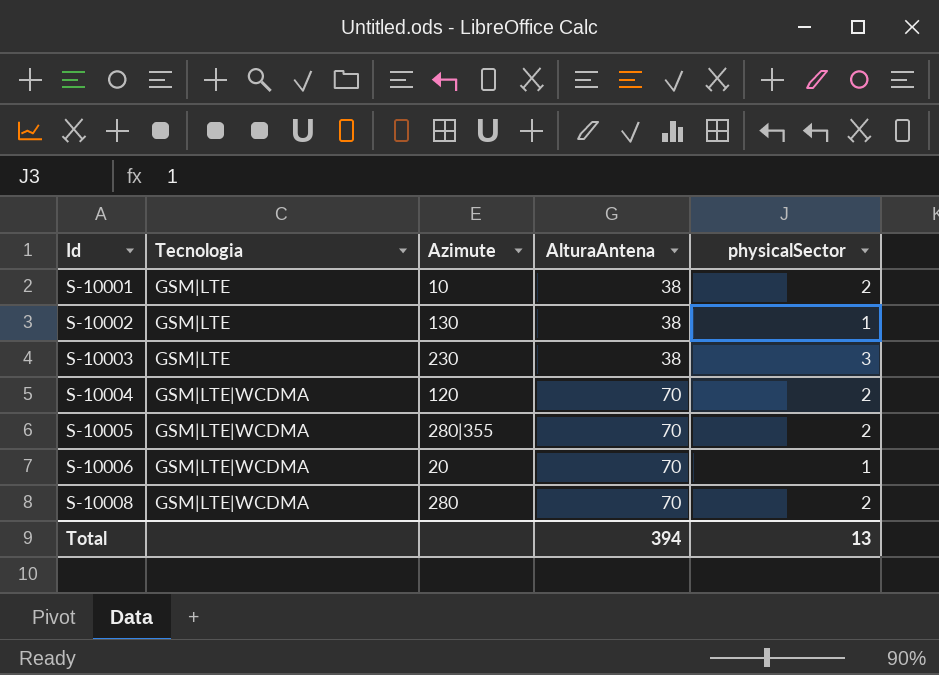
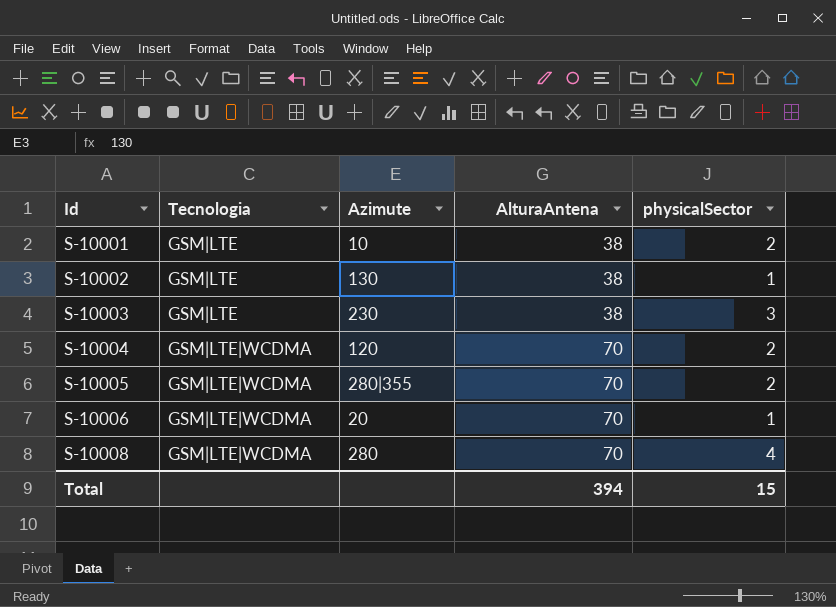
S-10008 | physicalSector: 2 -> 4
Total | physicalSector: 13 -> 15

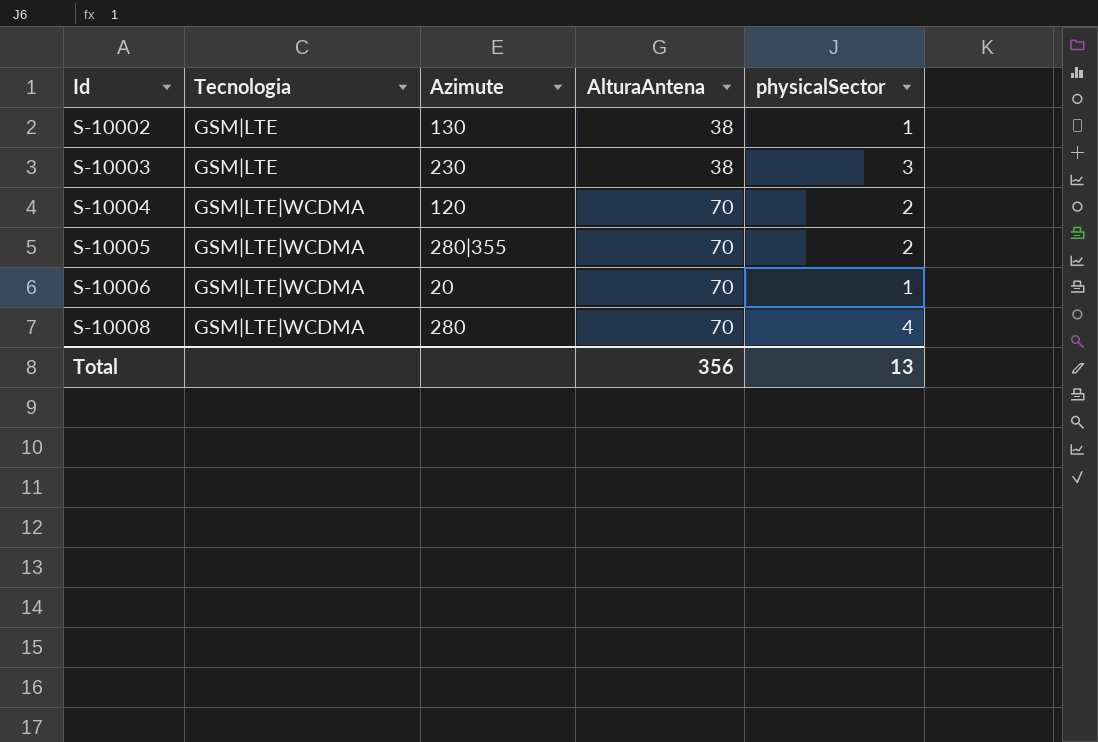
row S-10001: GSM|LTE | 10 | 38 | 2 -> none
Total | AlturaAntena: 394 -> 356
Total | physicalSector: 15 -> 13

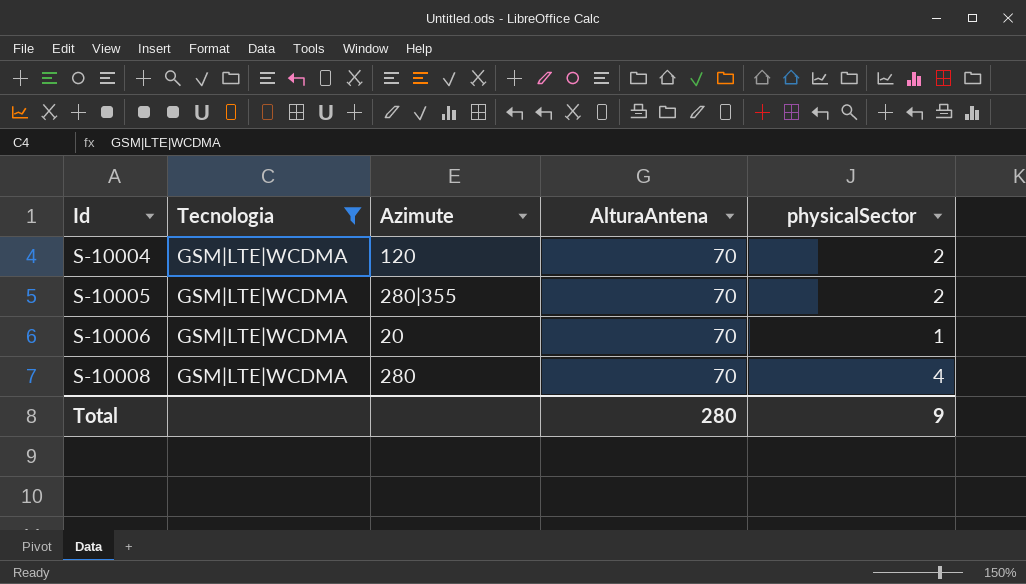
filter: none -> Tecnologia = GSM|LTE|WCDMA
Total | AlturaAntena: 356 -> 280
Total | physicalSector: 13 -> 9

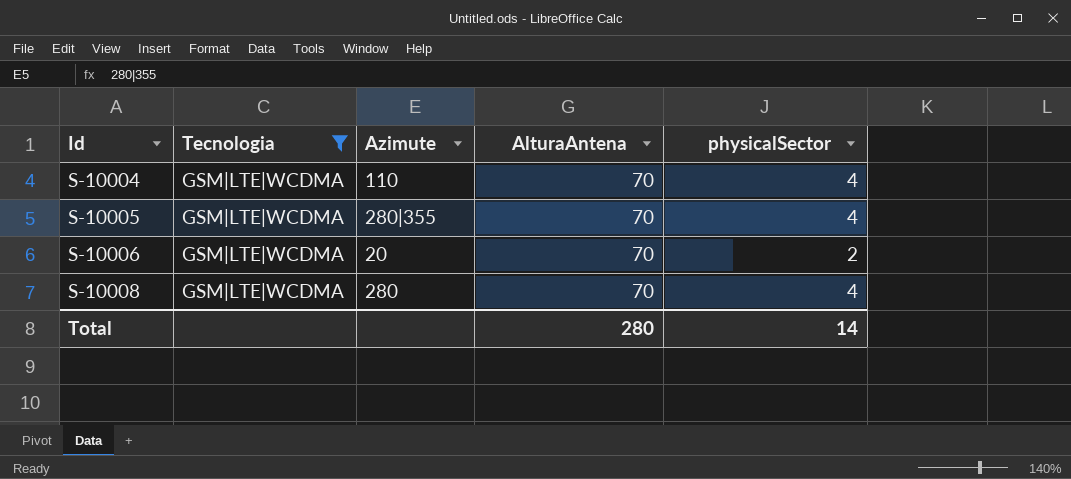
S-10004 | Azimute: 120 -> 110
S-10004 | physicalSector: 2 -> 4
S-10005 | physicalSector: 2 -> 4
S-10006 | physicalSector: 1 -> 2
Total | physicalSector: 9 -> 14

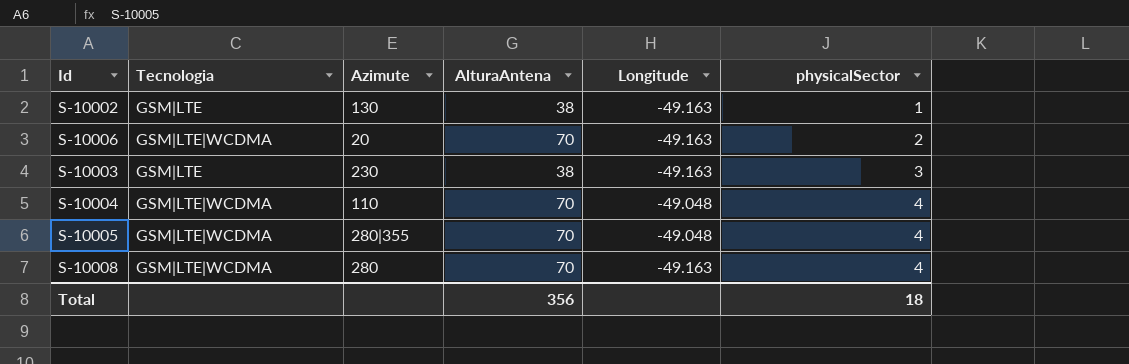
filter: Tecnologia = GSM|LTE|WCDMA -> none
row order: Id ascending -> physicalSector ascending
column Longitude | position: none -> 5
Total | AlturaAntena: 280 -> 356
Total | physicalSector: 14 -> 18

